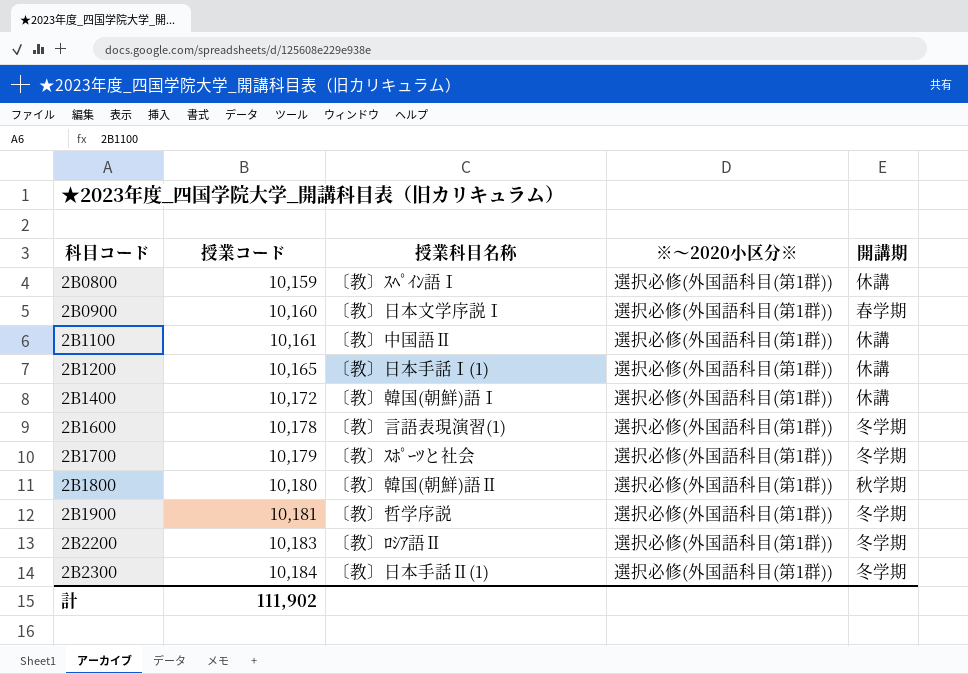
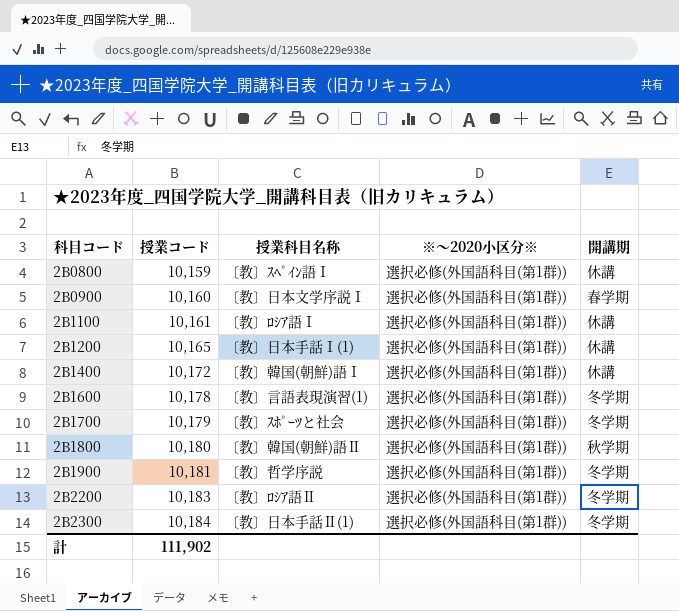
2B1100 | 授業科目名称: 〔教〕中国語Ⅱ -> 〔教〕ﾛｼｱ語Ⅰ

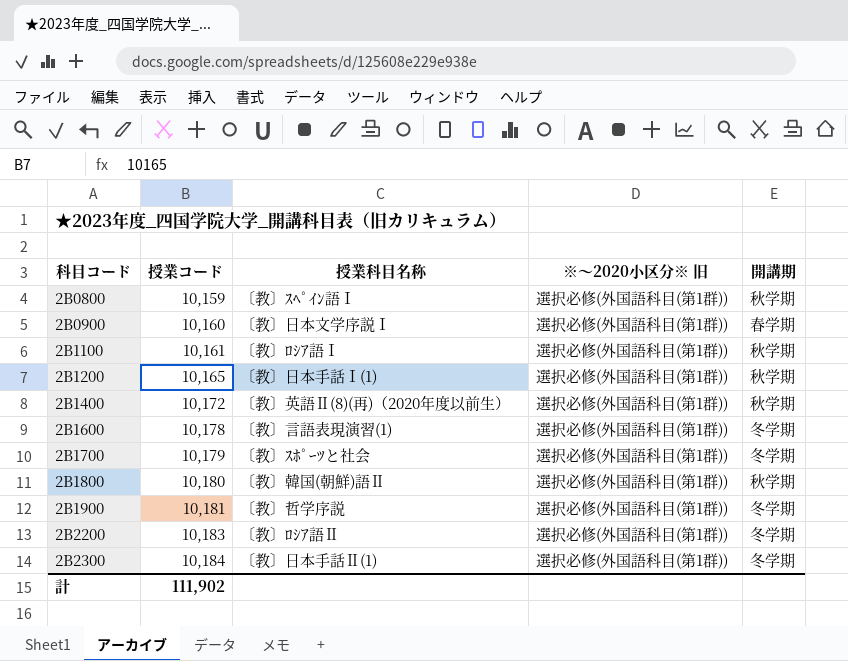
column name: ※～2020小区分※ -> ※～2020小区分※ 旧
2B0800 | 開講期: 休講 -> 秋学期
2B1100 | 開講期: 休講 -> 秋学期
2B1200 | 開講期: 休講 -> 秋学期
2B1400 | 授業科目名称: 〔教〕韓国(朝鮮)語Ⅰ -> 〔教〕英語Ⅱ(8)(再)（2020年度以前生）
2B1400 | 開講期: 休講 -> 秋学期

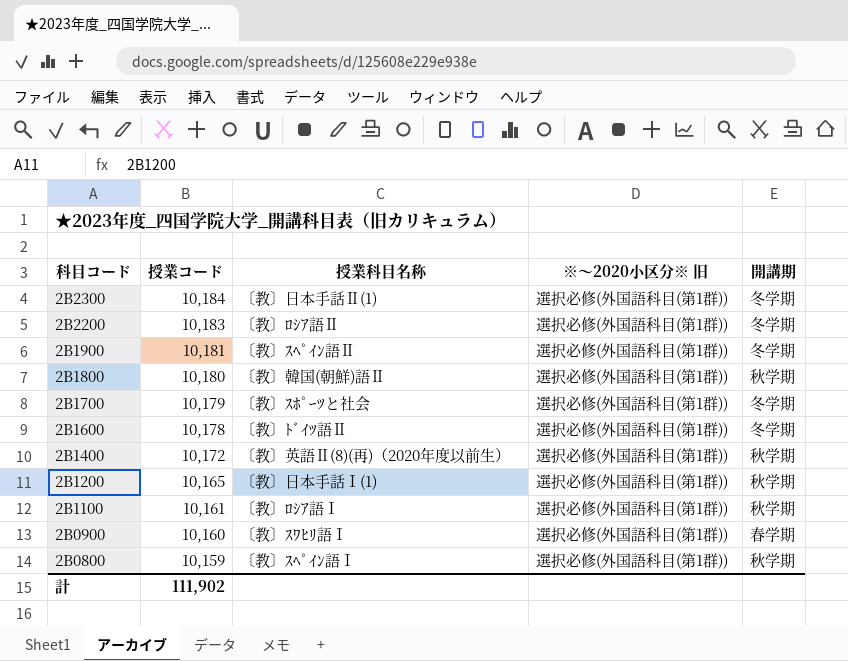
row order: 科目コード ascending -> 科目コード descending
2B1900 | 授業科目名称: 〔教〕哲学序説 -> 〔教〕ｽﾍﾟｲﾝ語Ⅱ
2B1600 | 授業科目名称: 〔教〕言語表現演習(1) -> 〔教〕ﾄﾞｲﾂ語Ⅱ
2B0900 | 授業科目名称: 〔教〕日本文学序説Ⅰ -> 〔教〕ｽﾜﾋﾘ語Ⅰ

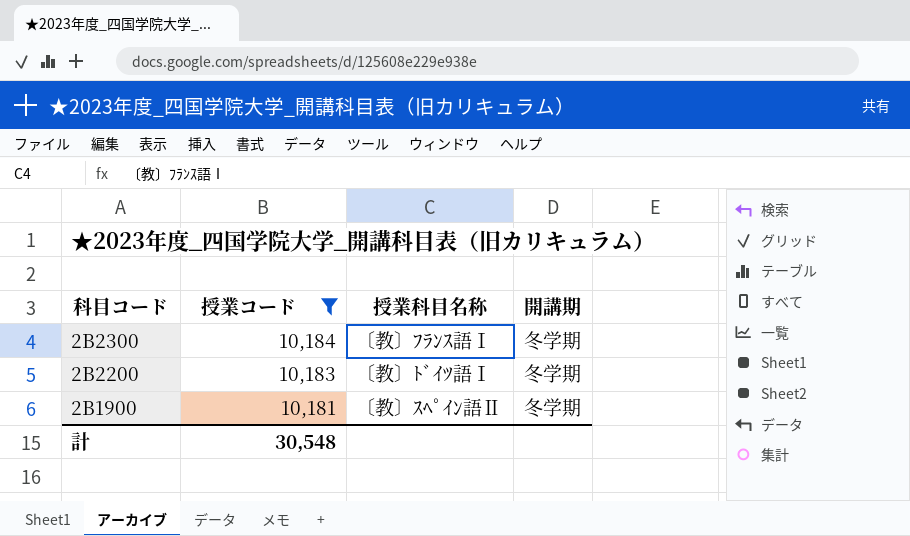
filter: none -> 授業コード >= 10,181
column ※～2020小区分※ 旧 | position: 4 -> none
2B2300 | 授業科目名称: 〔教〕日本手話Ⅱ(1) -> 〔教〕ﾌﾗﾝｽ語Ⅰ
2B2200 | 授業科目名称: 〔教〕ﾛｼｱ語Ⅱ -> 〔教〕ﾄﾞｲﾂ語Ⅰ
計 | 授業コード: 111,902 -> 30,548

